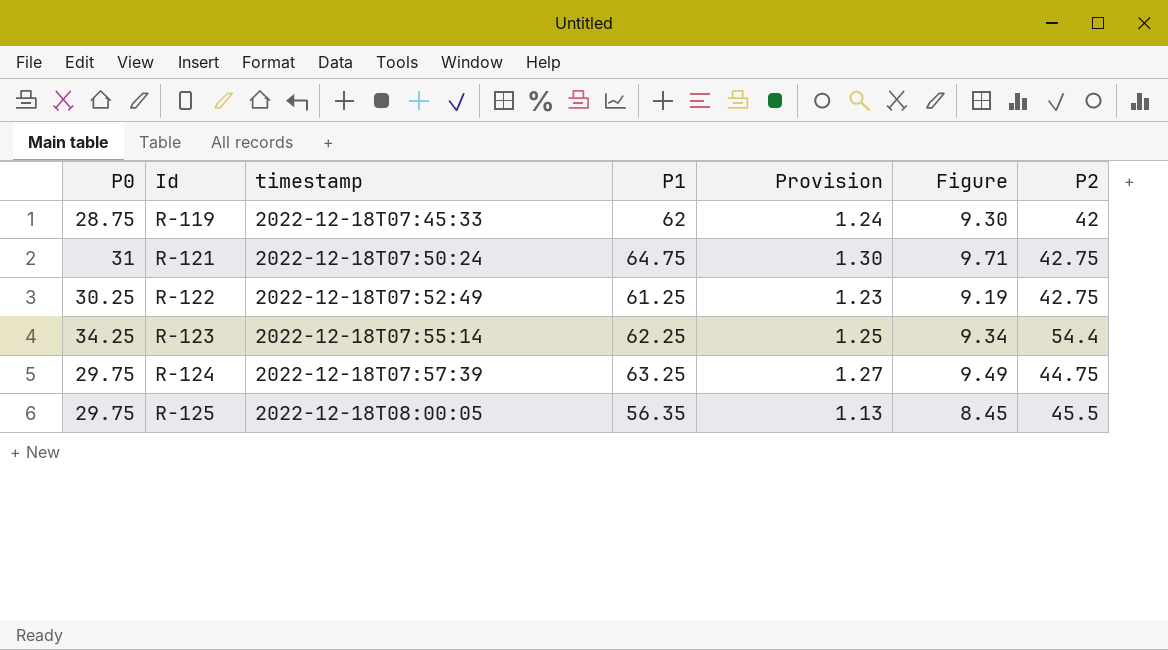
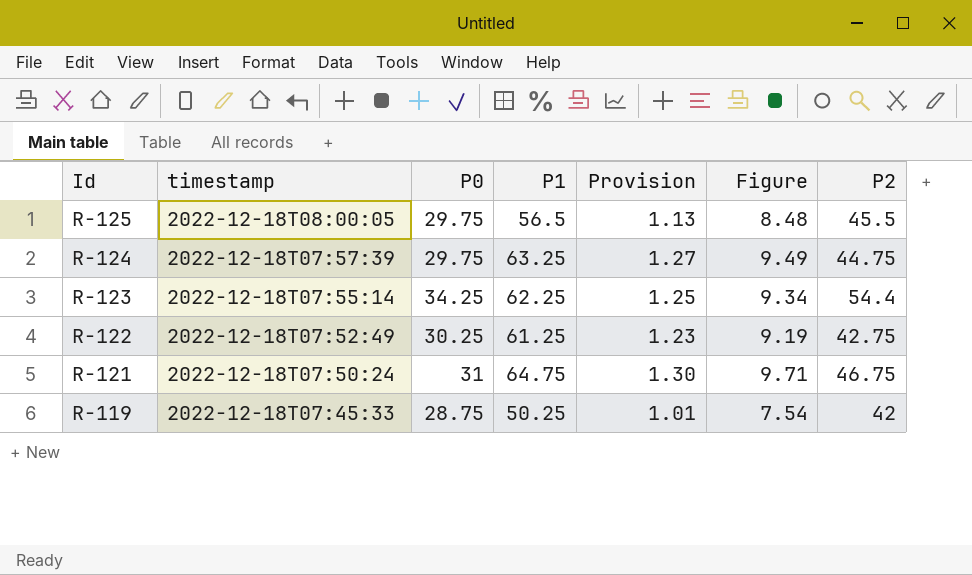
row order: Id ascending -> Id descending
column P0 | position: 1 -> 3
R-125 | P1: 56.35 -> 56.5
R-125 | Figure: 8.45 -> 8.48
R-121 | P2: 42.75 -> 46.75
R-119 | P1: 62 -> 50.25
R-119 | Provision: 1.24 -> 1.01
R-119 | Figure: 9.30 -> 7.54

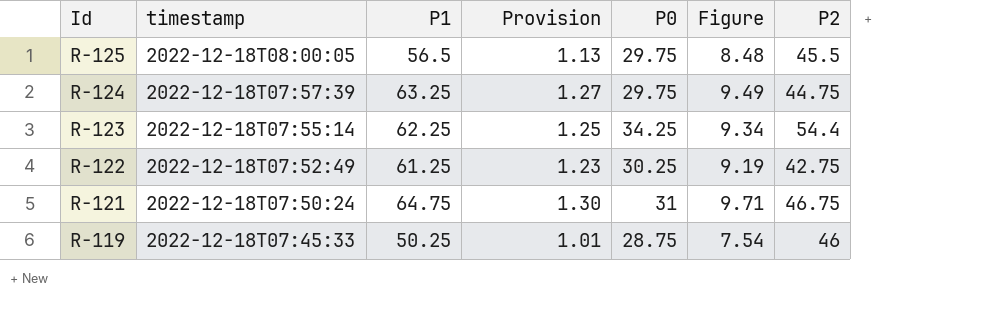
column P0 | position: 3 -> 5
R-119 | P2: 42 -> 46

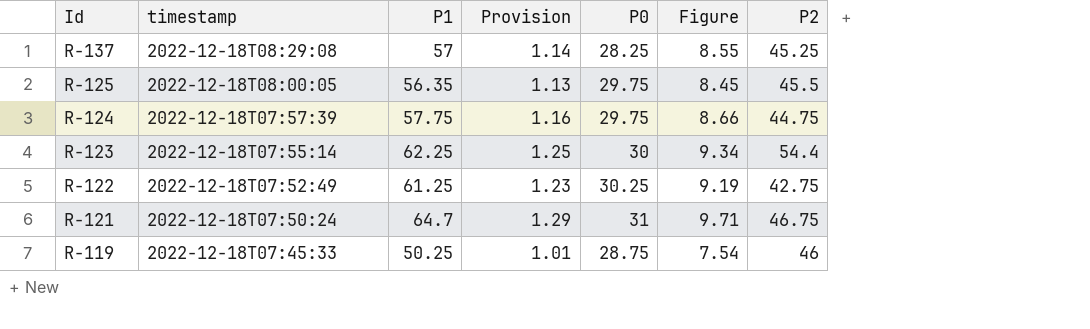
row R-137: none -> 2022-12-18T08:29:08 | 57 | 1.14 | 28.25 | 8.55 | 45.25
R-125 | P1: 56.5 -> 56.35
R-125 | Figure: 8.48 -> 8.45
R-124 | P1: 63.25 -> 57.75
R-124 | Provision: 1.27 -> 1.16
R-124 | Figure: 9.49 -> 8.66
R-123 | P0: 34.25 -> 30
R-121 | P1: 64.75 -> 64.7
R-121 | Provision: 1.30 -> 1.29

